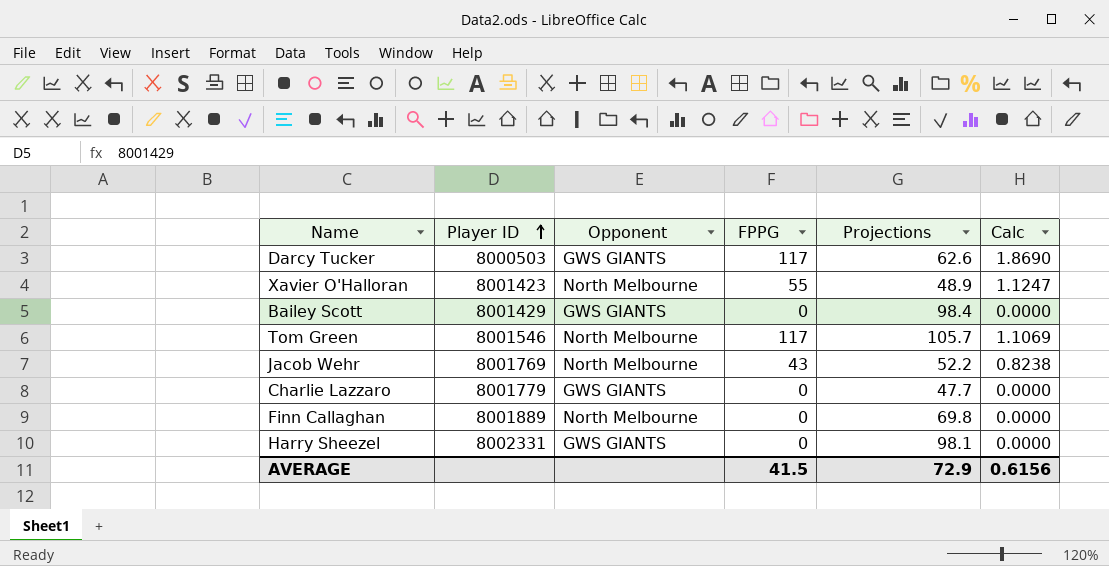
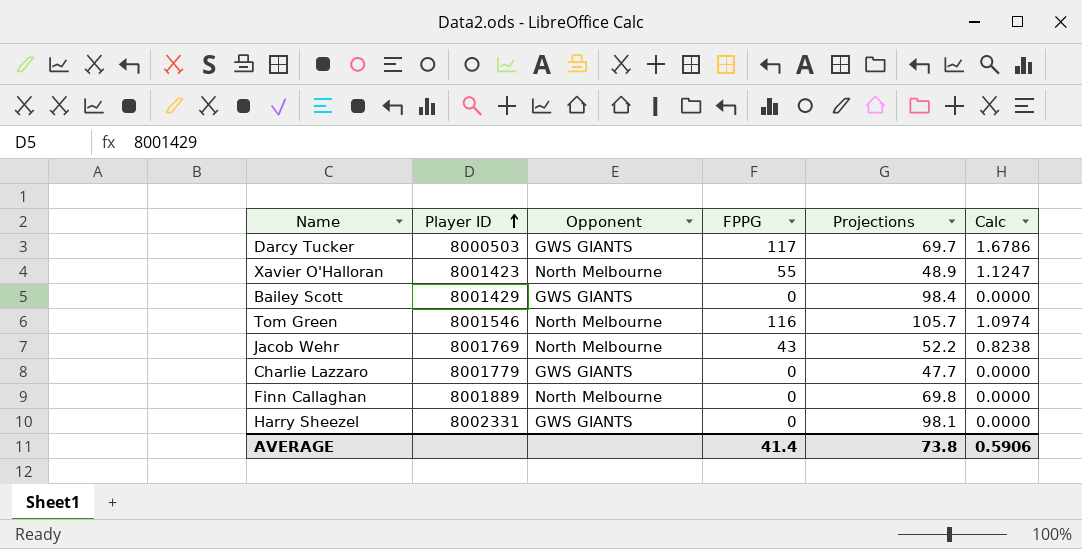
Darcy Tucker | Projections: 62.6 -> 69.7
Darcy Tucker | Calc: 1.8690 -> 1.6786
Tom Green | FPPG: 117 -> 116
Tom Green | Calc: 1.1069 -> 1.0974
AVERAGE | FPPG: 41.5 -> 41.4
AVERAGE | Projections: 72.9 -> 73.8
AVERAGE | Calc: 0.6156 -> 0.5906

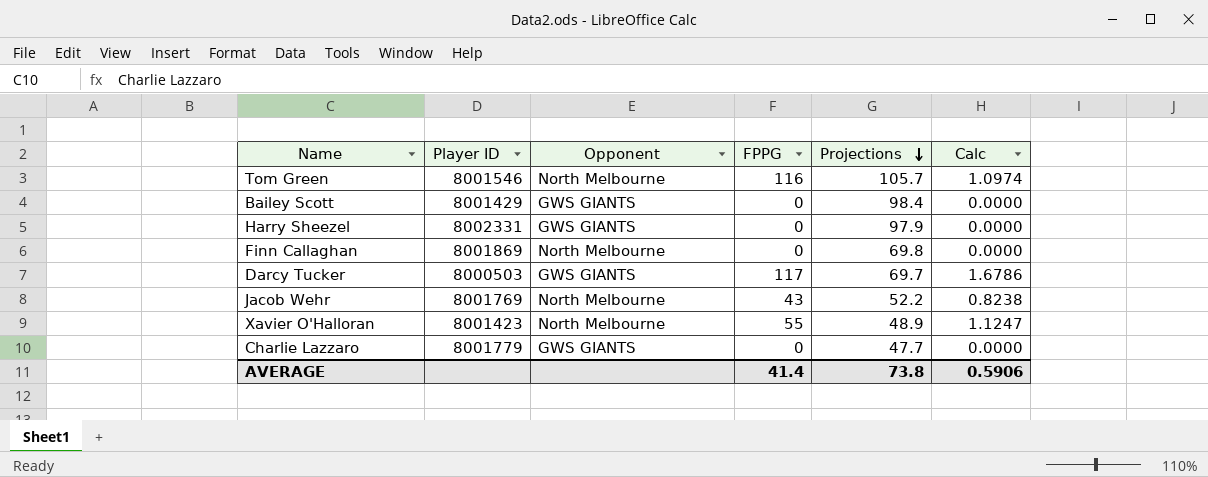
row order: Player ID ascending -> Projections descending
Harry Sheezel | Projections: 98.1 -> 97.9
Finn Callaghan | Player ID: 8001889 -> 8001869

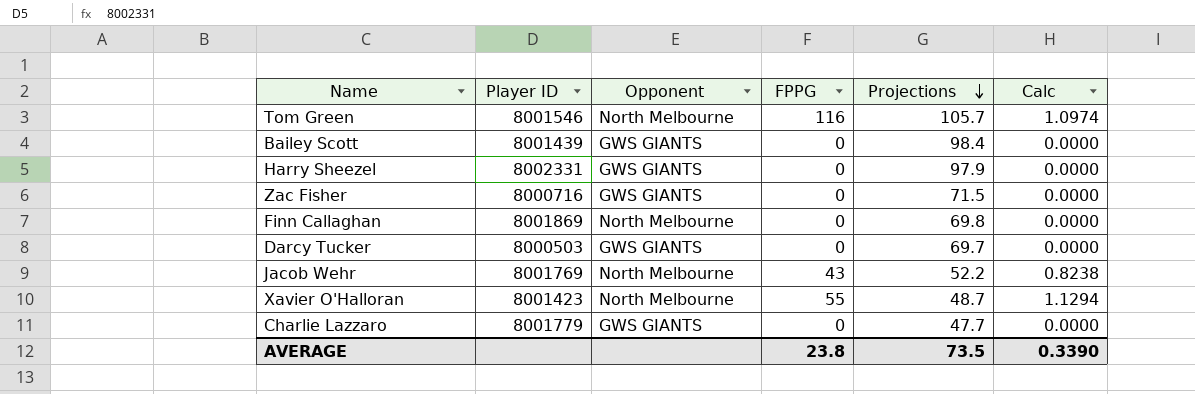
Bailey Scott | Player ID: 8001429 -> 8001439
row Zac Fisher: none -> 8000716 | GWS GIANTS | 0 | 71.5 | 0.0000
Darcy Tucker | FPPG: 117 -> 0
Darcy Tucker | Calc: 1.6786 -> 0.0000
Xavier O'Halloran | Projections: 48.9 -> 48.7
Xavier O'Halloran | Calc: 1.1247 -> 1.1294
AVERAGE | FPPG: 41.4 -> 23.8
AVERAGE | Projections: 73.8 -> 73.5
AVERAGE | Calc: 0.5906 -> 0.3390

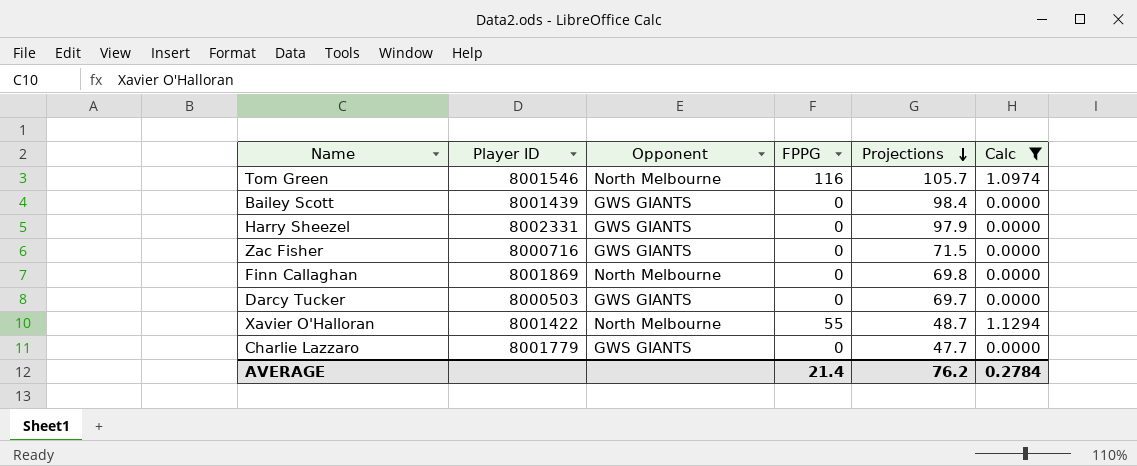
filter: none -> Calc != 0.8238
Xavier O'Halloran | Player ID: 8001423 -> 8001422
AVERAGE | FPPG: 23.8 -> 21.4
AVERAGE | Projections: 73.5 -> 76.2
AVERAGE | Calc: 0.3390 -> 0.2784

